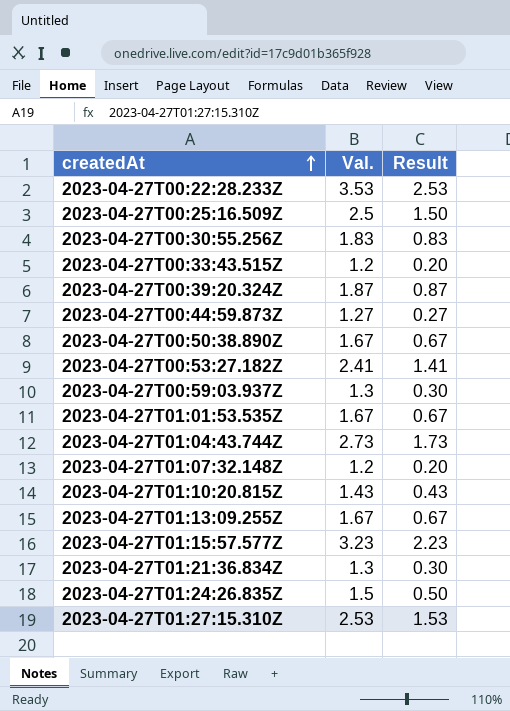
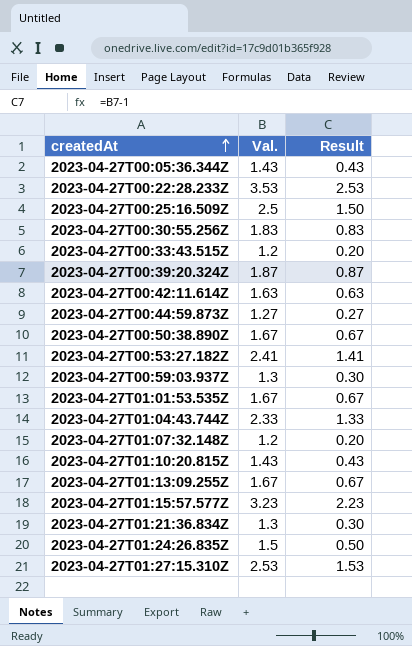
row 2023-04-27T00:05:36.344Z: none -> 1.43 | 0.43
row 2023-04-27T00:42:11.614Z: none -> 1.63 | 0.63
2023-04-27T01:04:43.744Z | Val.: 2.73 -> 2.33
2023-04-27T01:04:43.744Z | Result: 1.73 -> 1.33

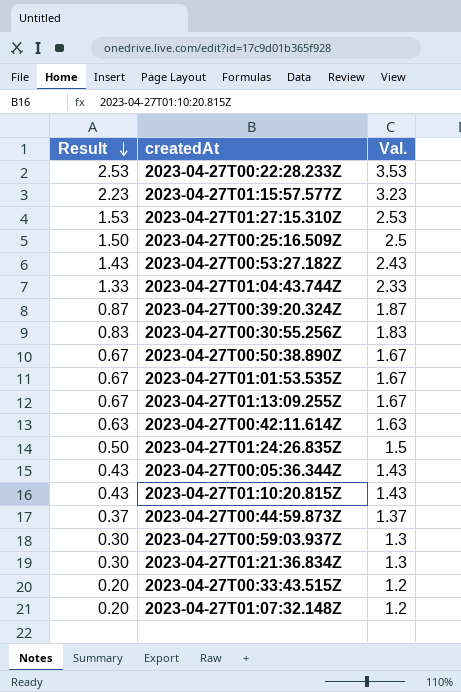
row order: createdAt ascending -> Result descending
column Result | position: 3 -> 1
2023-04-27T00:53:27.182Z | Result: 1.41 -> 1.43
2023-04-27T00:53:27.182Z | Val.: 2.41 -> 2.43
2023-04-27T00:44:59.873Z | Result: 0.27 -> 0.37
2023-04-27T00:44:59.873Z | Val.: 1.27 -> 1.37

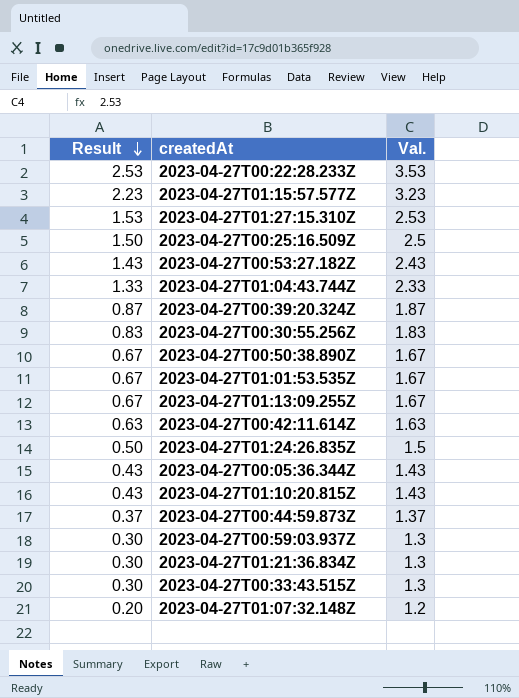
2023-04-27T00:33:43.515Z | Result: 0.20 -> 0.30
2023-04-27T00:33:43.515Z | Val.: 1.2 -> 1.3

